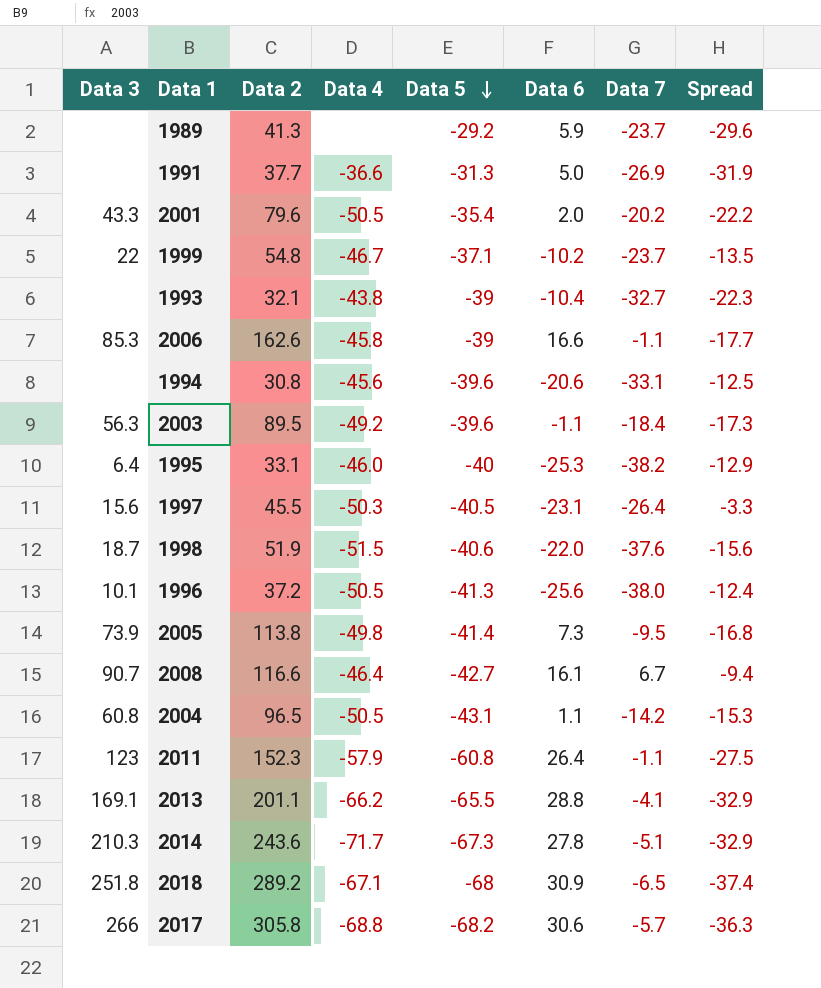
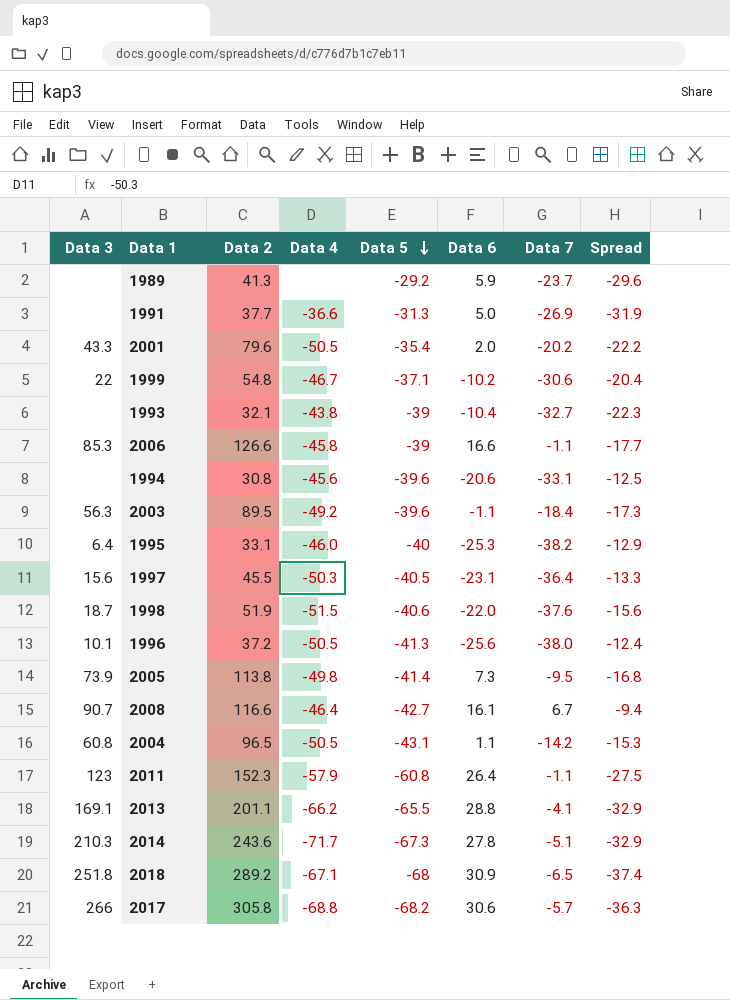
1999 | Data 7: -23.7 -> -30.6
1999 | Spread: -13.5 -> -20.4
2006 | Data 2: 162.6 -> 126.6
1997 | Data 7: -26.4 -> -36.4
1997 | Spread: -3.3 -> -13.3

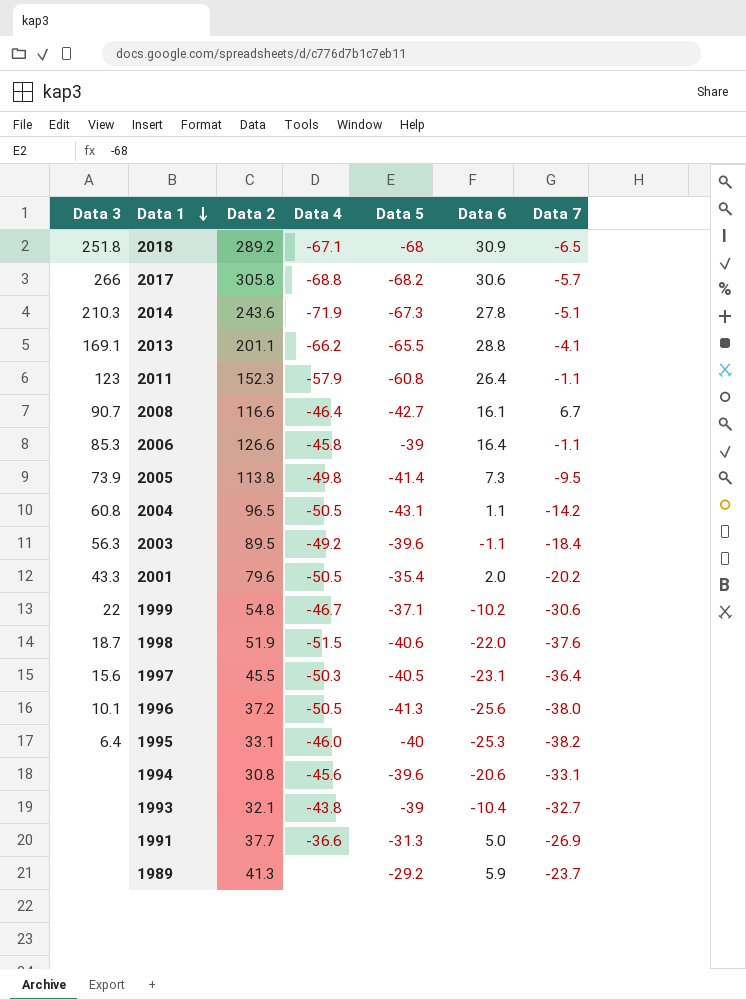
row order: Data 5 descending -> Data 1 descending
column Spread | formula: [Data 7] - [Data 6] -> none
2014 | Data 4: -71.7 -> -71.9
2006 | Data 6: 16.6 -> 16.4

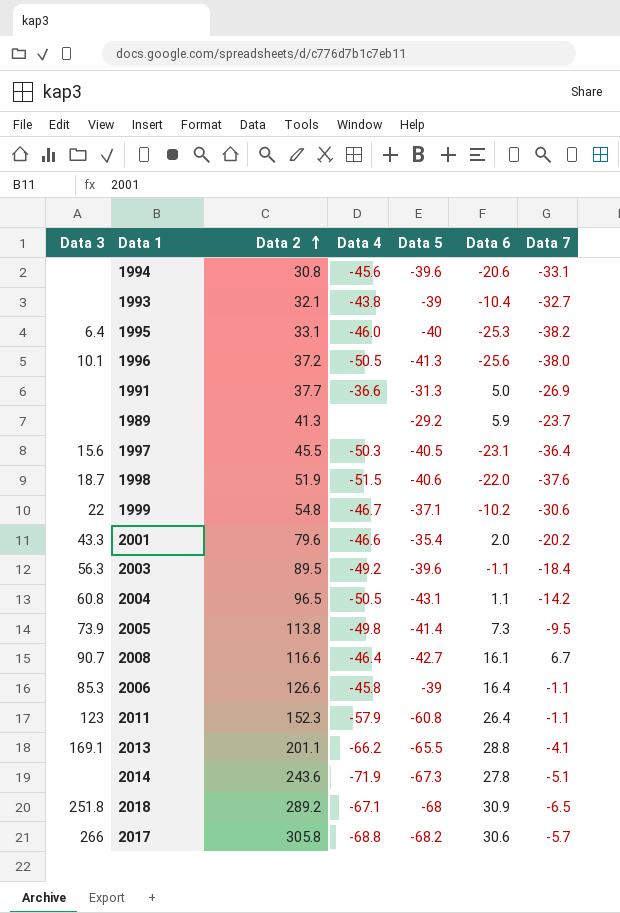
row order: Data 1 descending -> Data 2 ascending
2001 | Data 4: -50.5 -> -46.6
2014 | Data 3: 210.3 -> none

